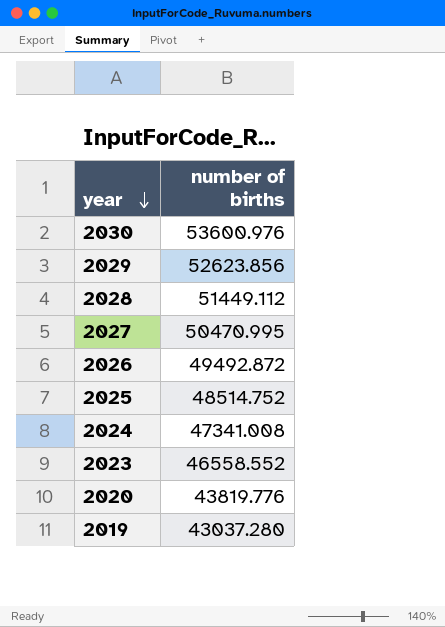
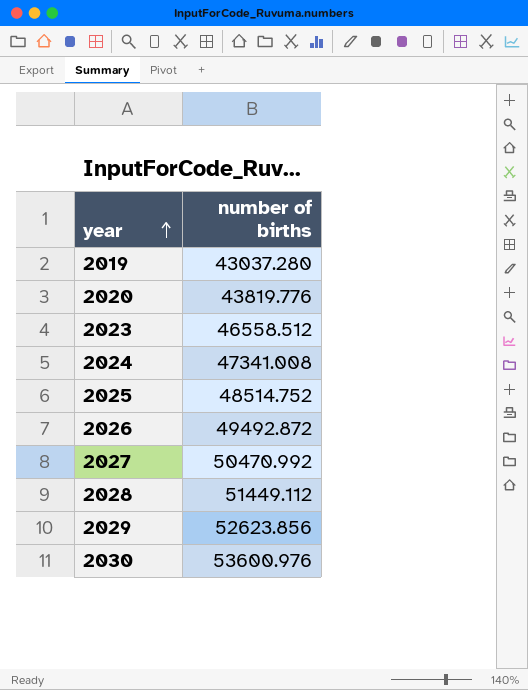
row order: year descending -> year ascending
2023 | number of births: 46558.552 -> 46558.512
2027 | number of births: 50470.995 -> 50470.992

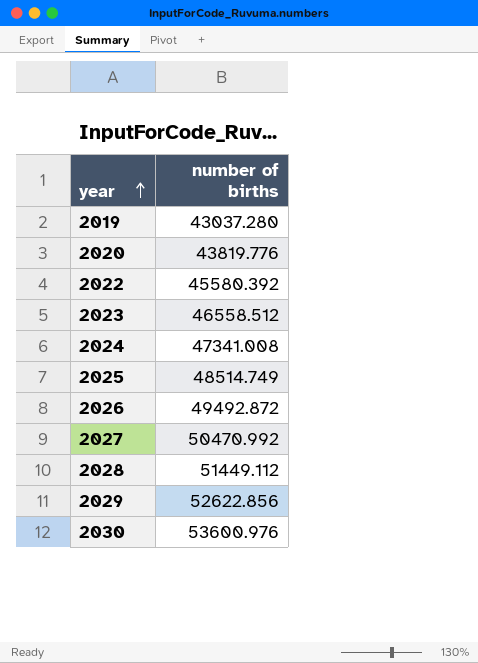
row 2022: none -> 45580.392
2025 | number of births: 48514.752 -> 48514.749
2029 | number of births: 52623.856 -> 52622.856

